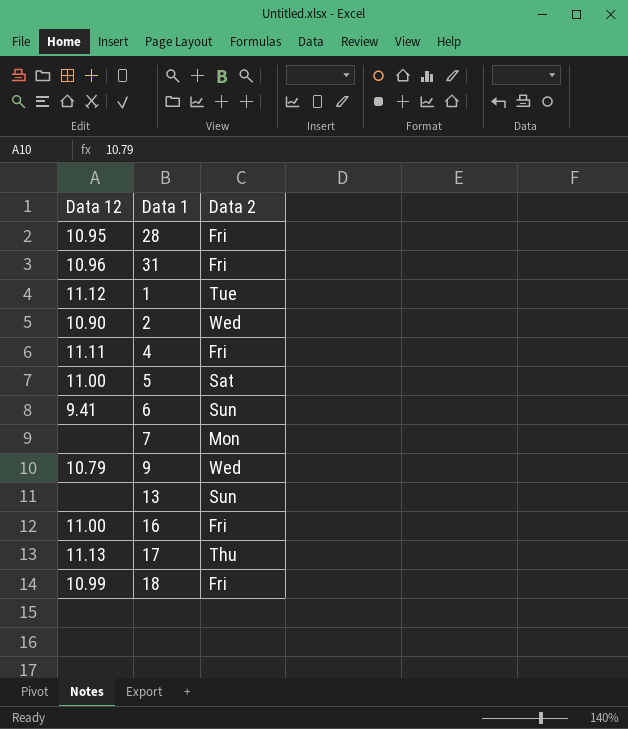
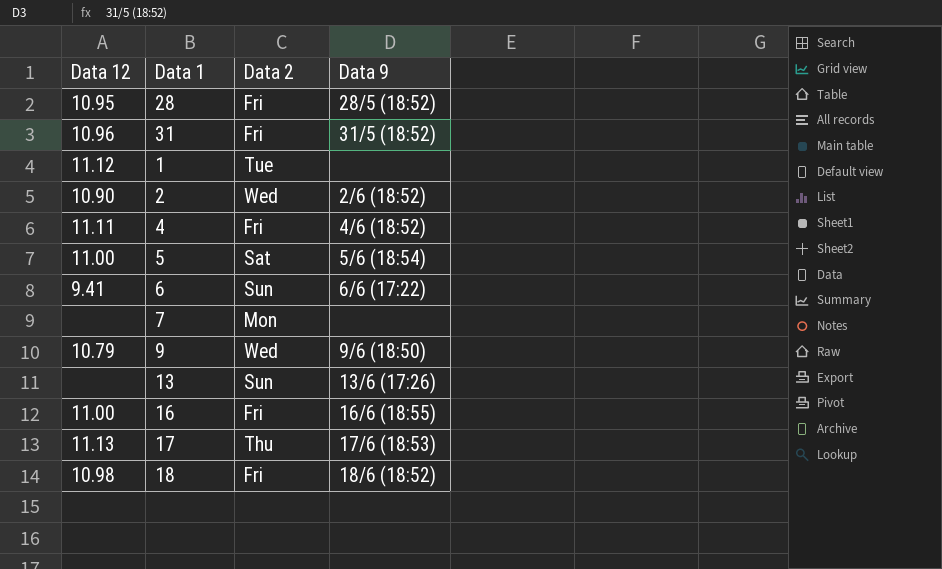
column Data 9 | position: none -> 4
18 | Data 12: 10.99 -> 10.98

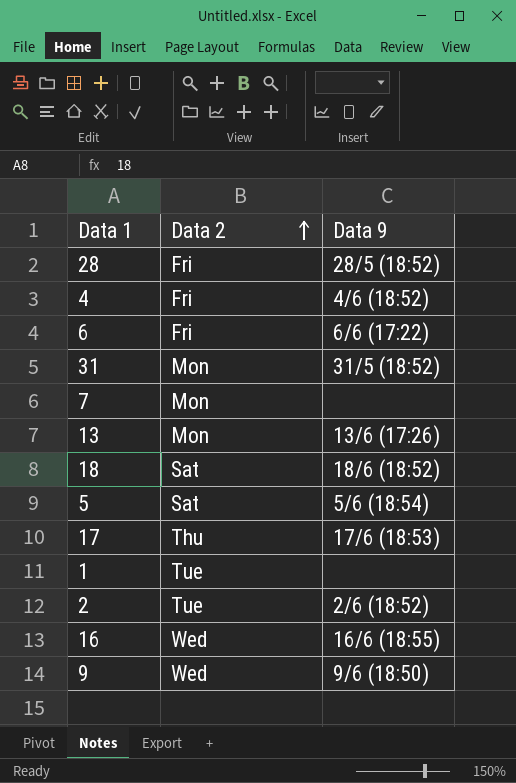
row order: none -> Data 2 ascending
column Data 12 | position: 1 -> none
6 | Data 2: Sun -> Fri
31 | Data 2: Fri -> Mon
13 | Data 2: Sun -> Mon
18 | Data 2: Fri -> Sat
2 | Data 2: Wed -> Tue
16 | Data 2: Fri -> Wed

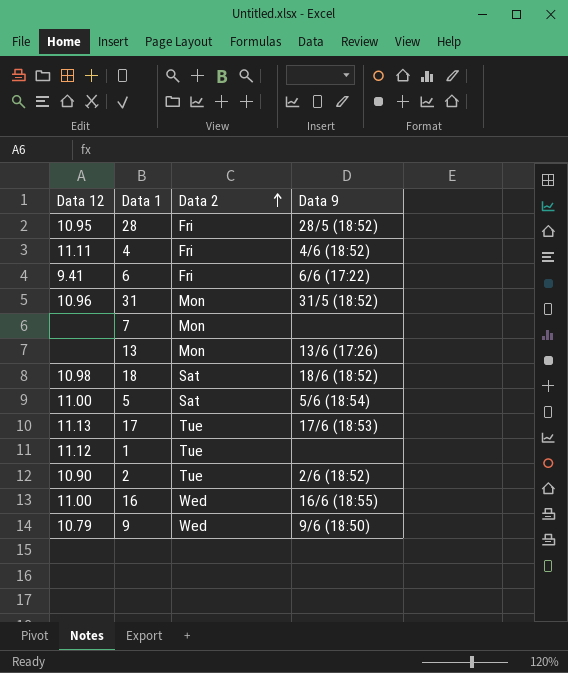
column Data 12 | position: none -> 1
17 | Data 2: Thu -> Tue

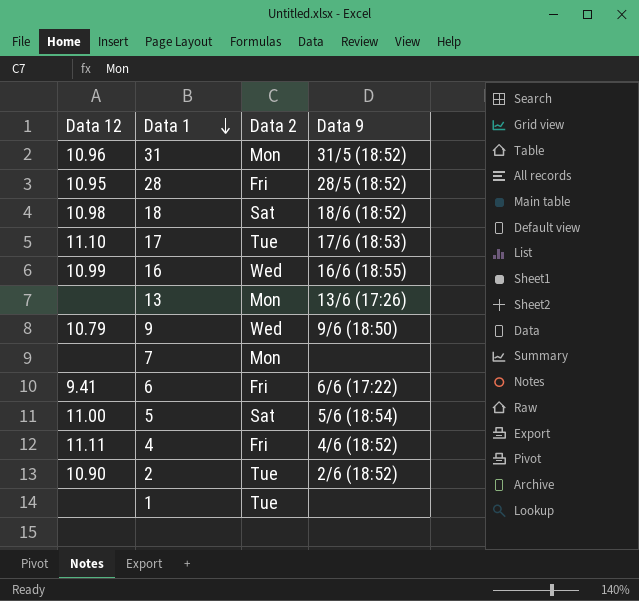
row order: Data 2 ascending -> Data 1 descending
17 | Data 12: 11.13 -> 11.10
16 | Data 12: 11.00 -> 10.99
1 | Data 12: 11.12 -> none

